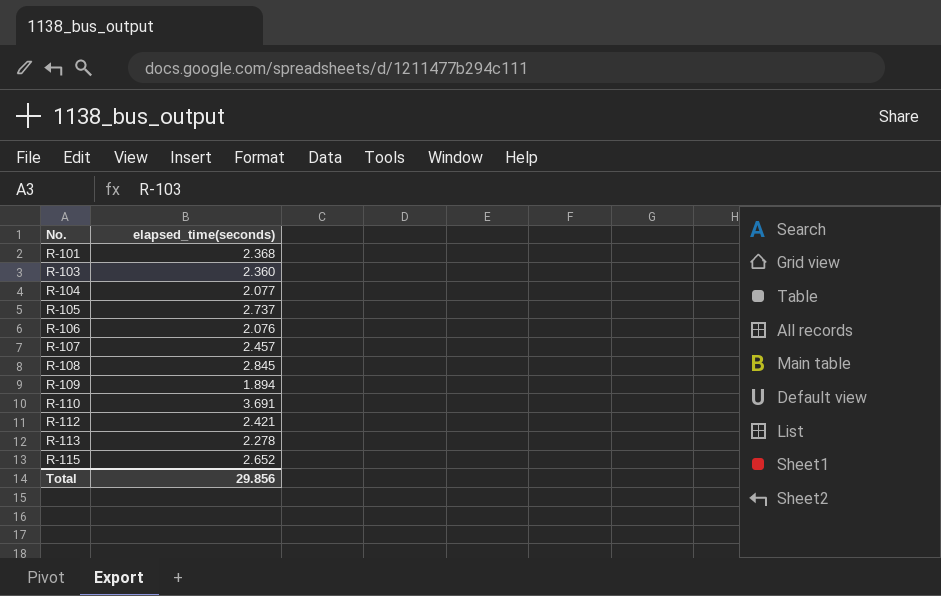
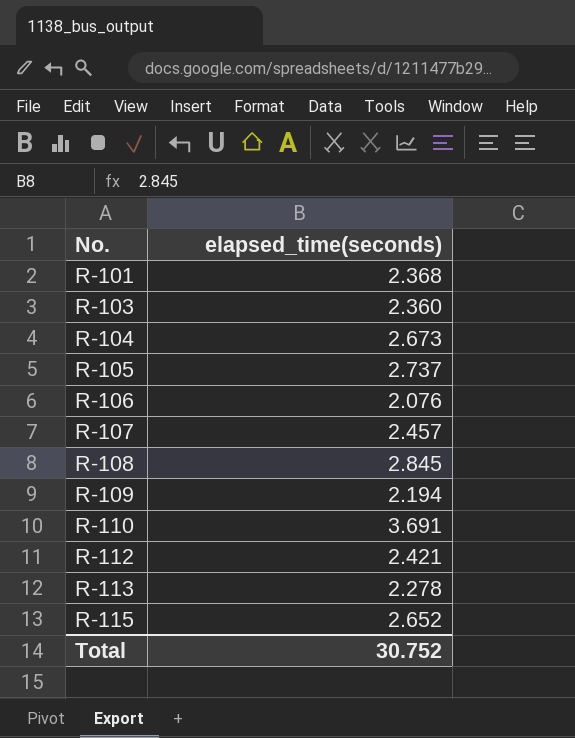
R-104 | elapsed_time(seconds): 2.077 -> 2.673
R-109 | elapsed_time(seconds): 1.894 -> 2.194
Total | elapsed_time(seconds): 29.856 -> 30.752

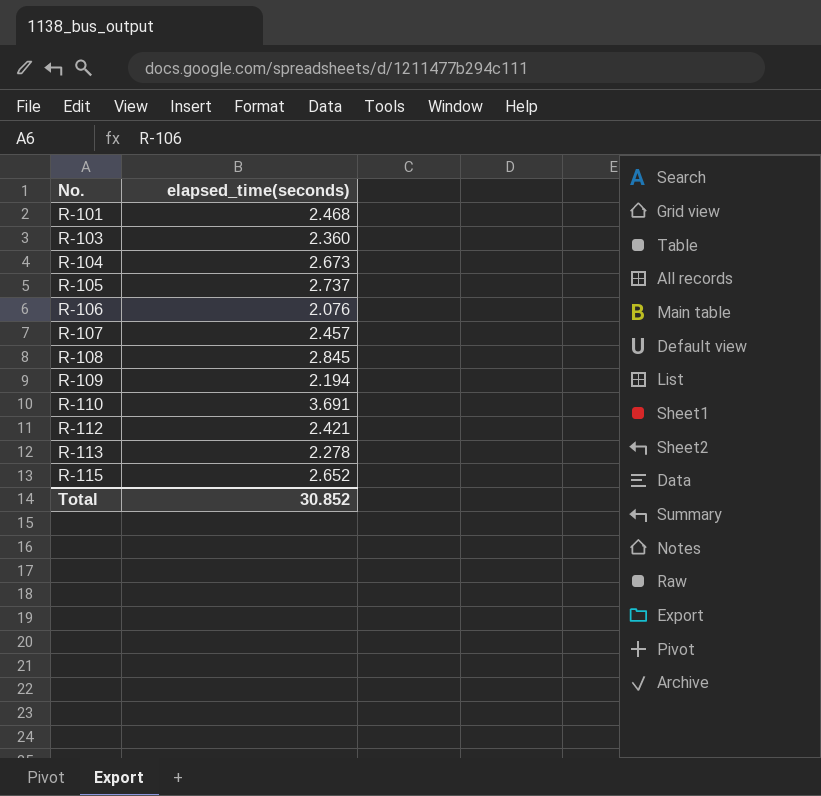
R-101 | elapsed_time(seconds): 2.368 -> 2.468
Total | elapsed_time(seconds): 30.752 -> 30.852

